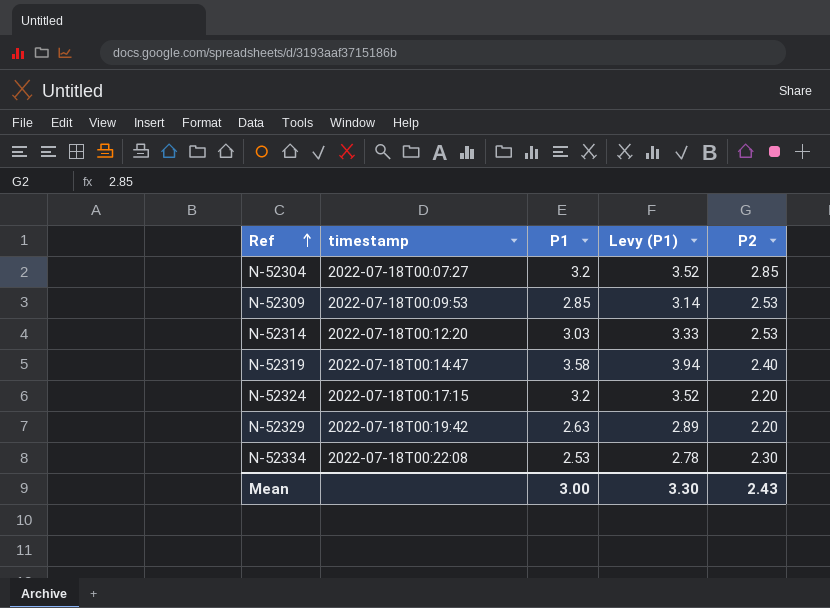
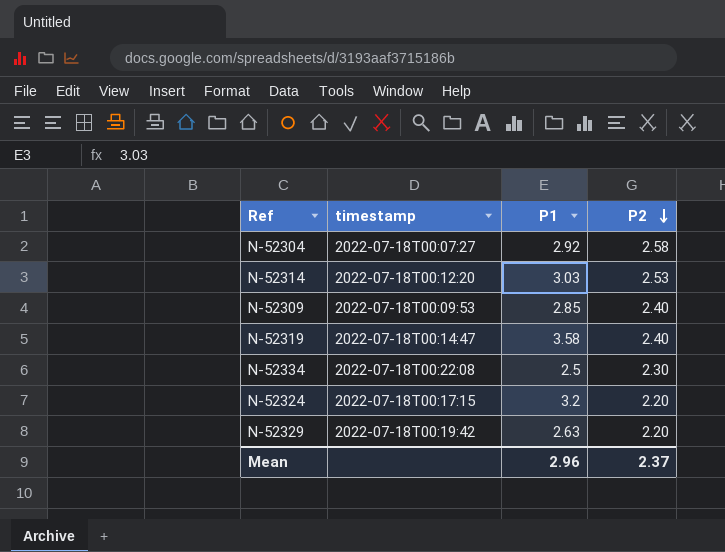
row order: Ref ascending -> P2 descending
column Levy (P1) | formula: [P1] * 1.1 -> none
N-52304 | P1: 3.2 -> 2.92
N-52304 | P2: 2.85 -> 2.58
N-52309 | P2: 2.53 -> 2.40
N-52334 | P1: 2.53 -> 2.5
Mean | P1: 3.00 -> 2.96
Mean | P2: 2.43 -> 2.37

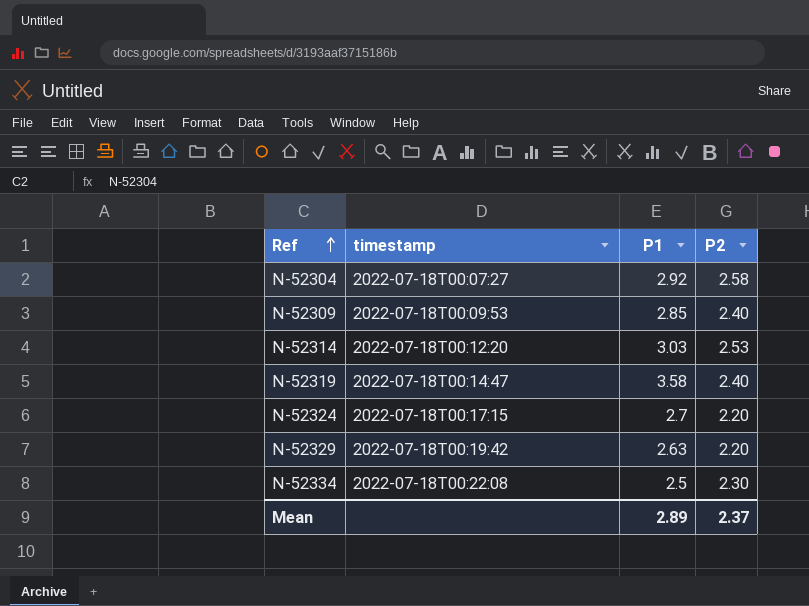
row order: P2 descending -> Ref ascending
N-52324 | P1: 3.2 -> 2.7
Mean | P1: 2.96 -> 2.89

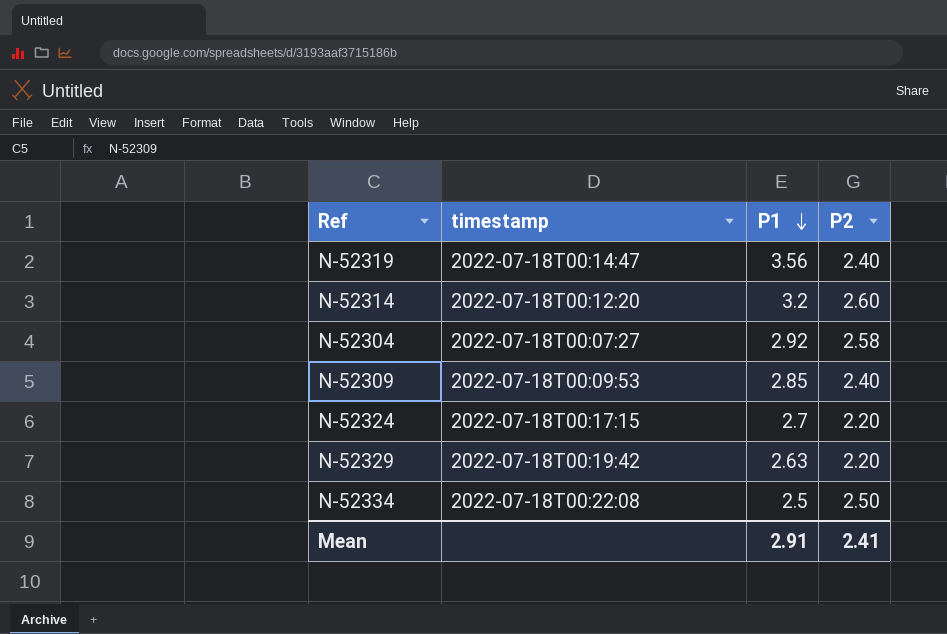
row order: Ref ascending -> P1 descending
N-52319 | P1: 3.58 -> 3.56
N-52314 | P1: 3.03 -> 3.2
N-52314 | P2: 2.53 -> 2.60
N-52334 | P2: 2.30 -> 2.50
Mean | P1: 2.89 -> 2.91
Mean | P2: 2.37 -> 2.41

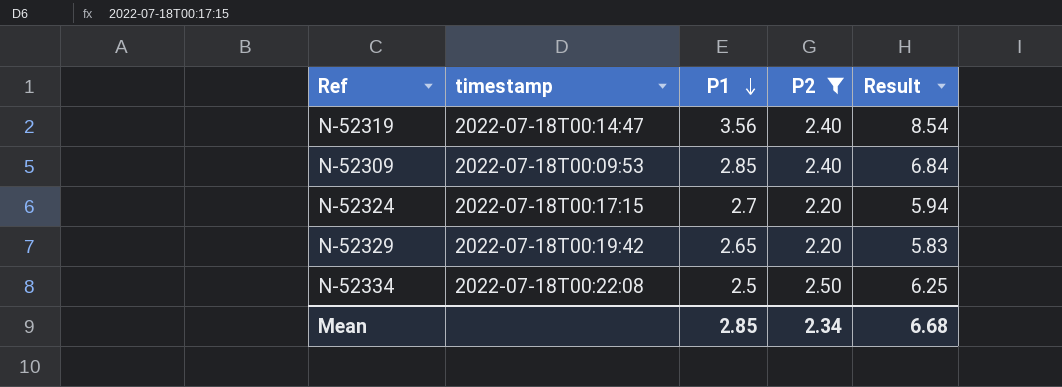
filter: none -> P2 <= 2.50
column Result | formula: none -> [P1] * [P2]
N-52329 | P1: 2.63 -> 2.65
Mean | P1: 2.91 -> 2.85
Mean | P2: 2.41 -> 2.34

